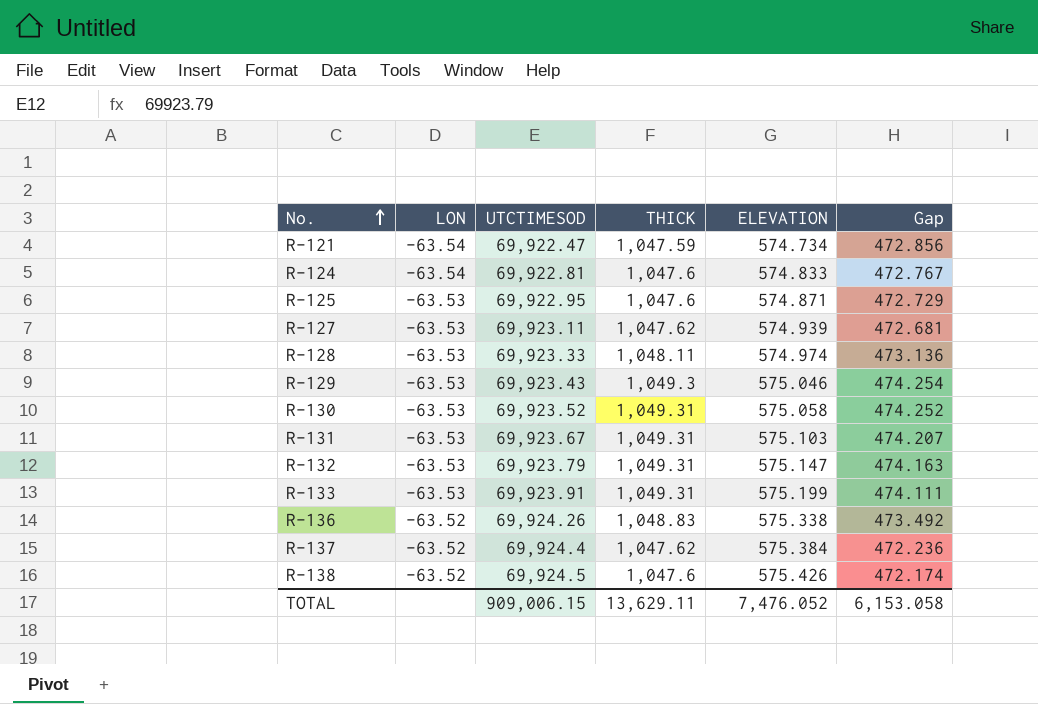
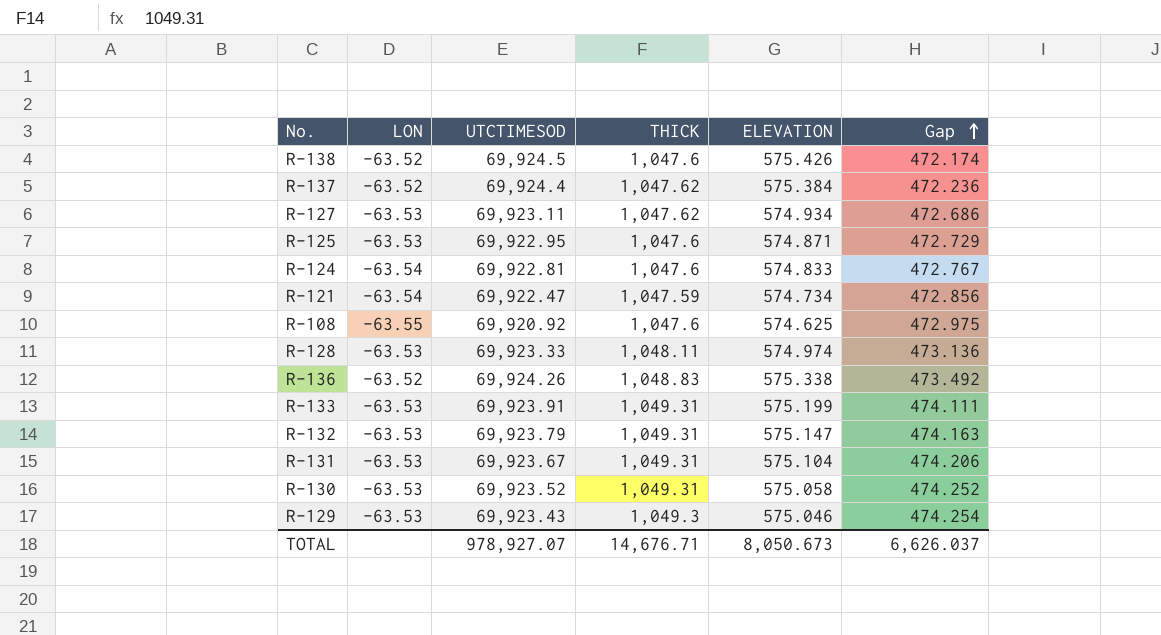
row order: No. ascending -> Gap ascending
R-127 | ELEVATION: 574.939 -> 574.934
R-127 | Gap: 472.681 -> 472.686
row R-108: none -> -63.55 | 69,920.92 | 1,047.6 | 574.625 | 472.975
R-131 | ELEVATION: 575.103 -> 575.104
R-131 | Gap: 474.207 -> 474.206
TOTAL | UTCTIMESOD: 909,006.15 -> 978,927.07
TOTAL | THICK: 13,629.11 -> 14,676.71
TOTAL | ELEVATION: 7,476.052 -> 8,050.673
TOTAL | Gap: 6,153.058 -> 6,626.037

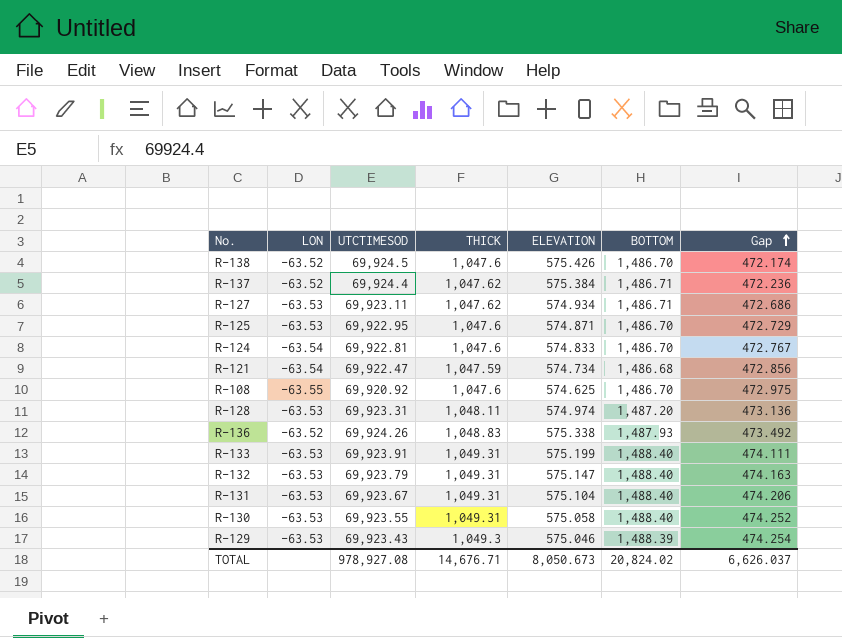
column BOTTOM | position: none -> 6
R-128 | UTCTIMESOD: 69,923.33 -> 69,923.31
R-130 | UTCTIMESOD: 69,923.52 -> 69,923.55
TOTAL | UTCTIMESOD: 978,927.07 -> 978,927.08

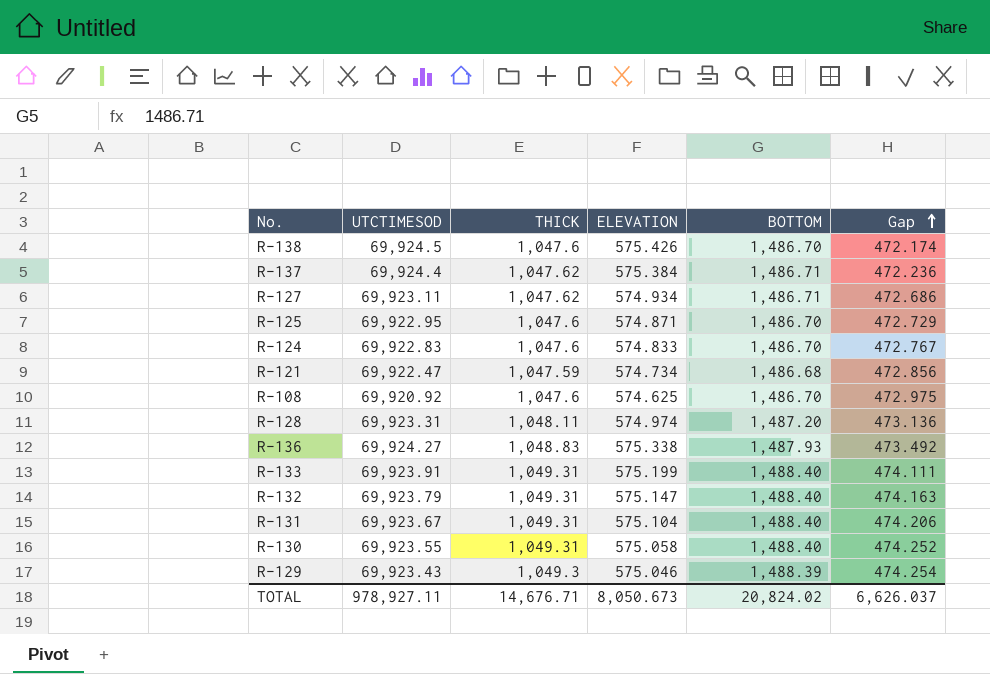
column LON | position: 2 -> none
R-124 | UTCTIMESOD: 69,922.81 -> 69,922.83
R-136 | UTCTIMESOD: 69,924.26 -> 69,924.27
TOTAL | UTCTIMESOD: 978,927.08 -> 978,927.11

